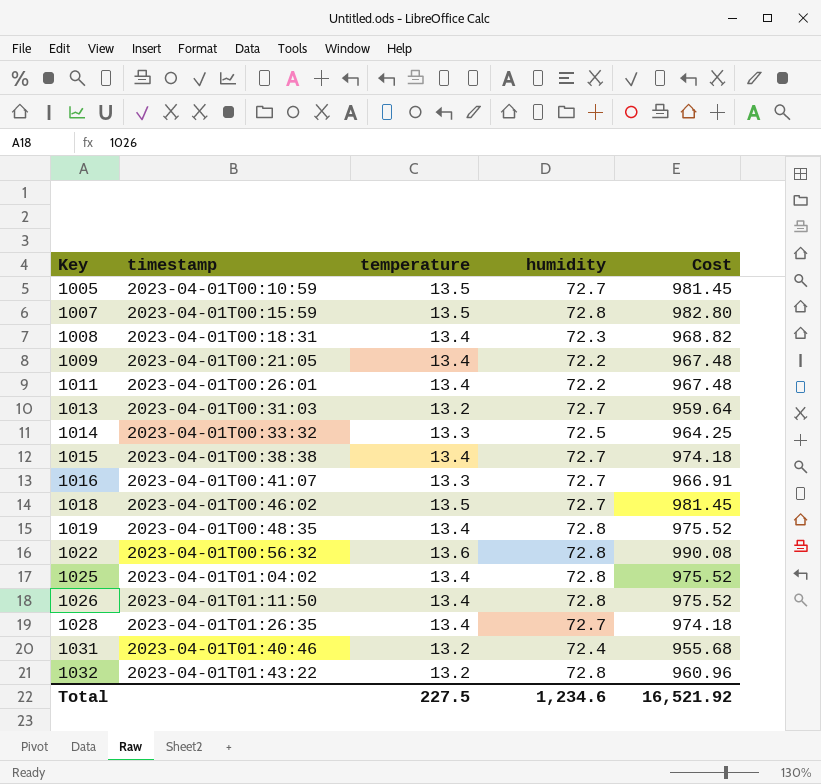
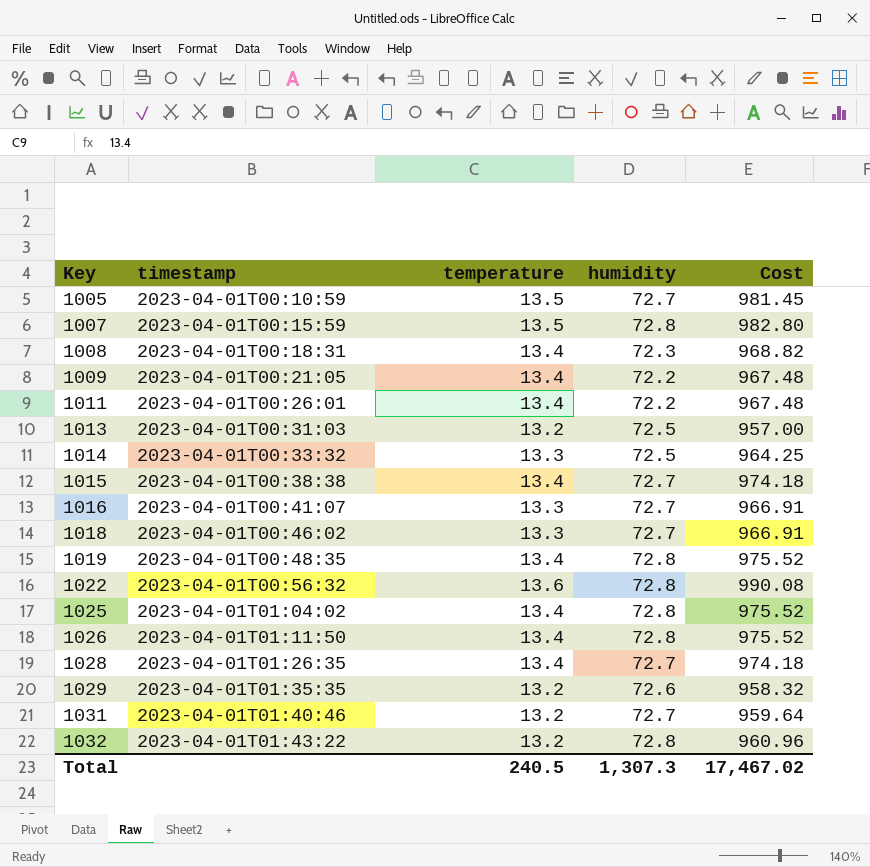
1013 | humidity: 72.7 -> 72.5
1013 | Cost: 959.64 -> 957.00
1018 | temperature: 13.5 -> 13.3
1018 | Cost: 981.45 -> 966.91
row 1029: none -> 2023-04-01T01:35:35 | 13.2 | 72.6 | 958.32
1031 | humidity: 72.4 -> 72.7
1031 | Cost: 955.68 -> 959.64
Total | temperature: 227.5 -> 240.5
Total | humidity: 1,234.6 -> 1,307.3
Total | Cost: 16,521.92 -> 17,467.02

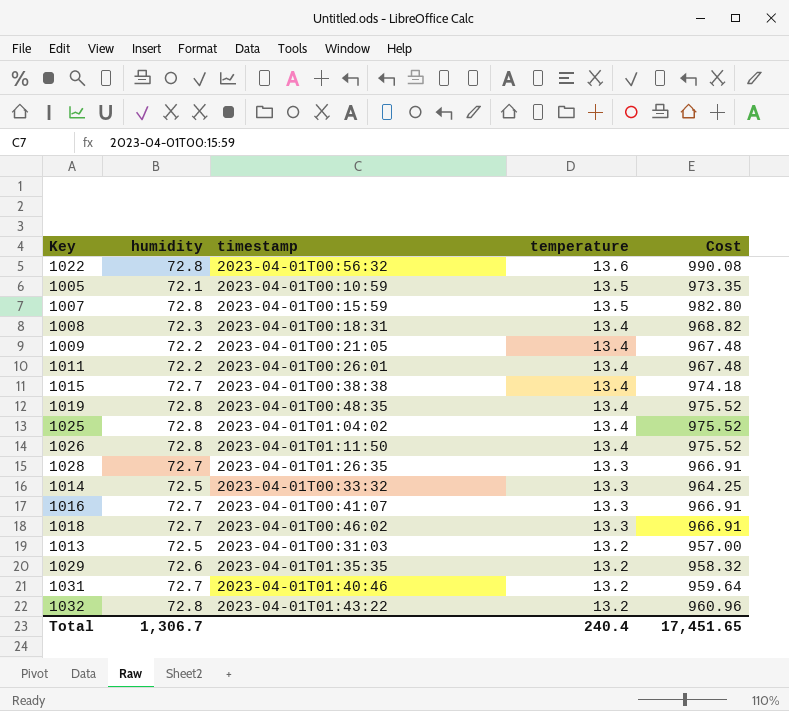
row order: Key ascending -> temperature descending
column humidity | position: 4 -> 2
1005 | humidity: 72.7 -> 72.1
1005 | Cost: 981.45 -> 973.35
1028 | temperature: 13.4 -> 13.3
1028 | Cost: 974.18 -> 966.91
Total | humidity: 1,307.3 -> 1,306.7
Total | temperature: 240.5 -> 240.4
Total | Cost: 17,467.02 -> 17,451.65

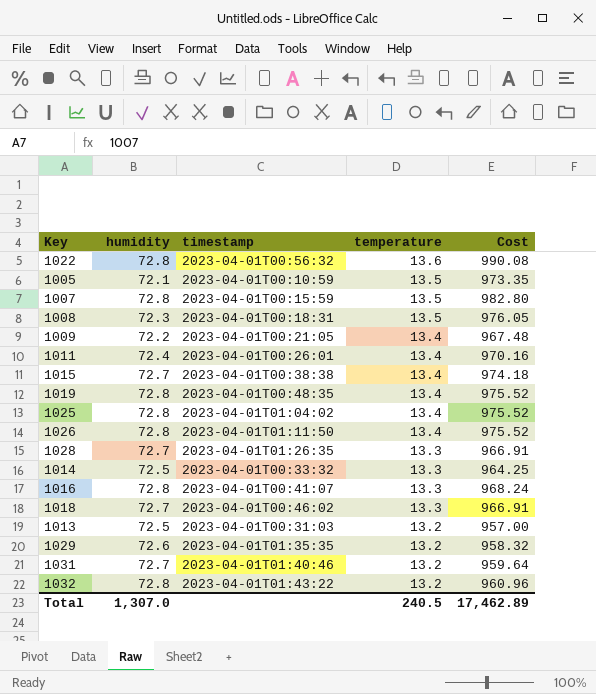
1008 | temperature: 13.4 -> 13.5
1008 | Cost: 968.82 -> 976.05
1011 | humidity: 72.2 -> 72.4
1011 | Cost: 967.48 -> 970.16
1016 | humidity: 72.7 -> 72.8
1016 | Cost: 966.91 -> 968.24
Total | humidity: 1,306.7 -> 1,307.0
Total | temperature: 240.4 -> 240.5
Total | Cost: 17,451.65 -> 17,462.89

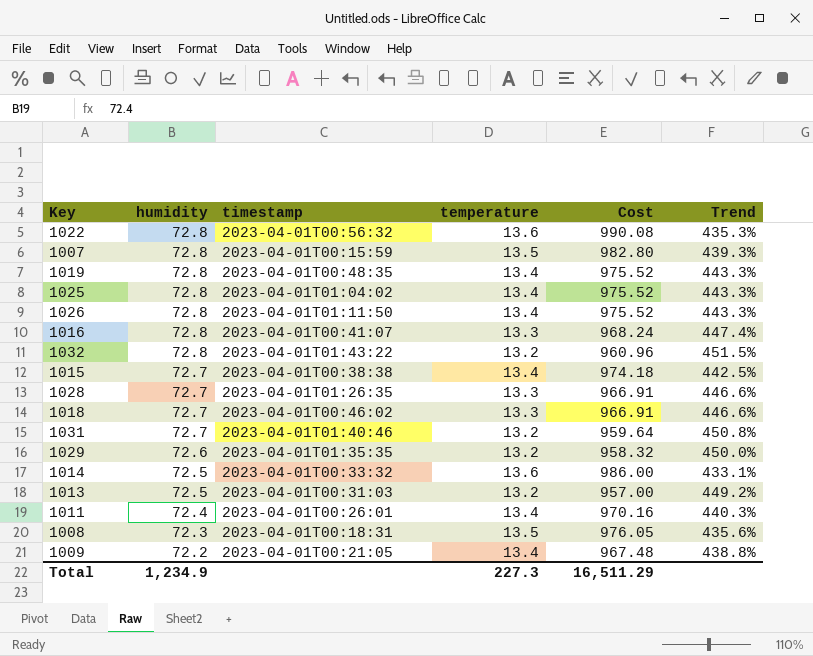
row order: temperature descending -> humidity descending
column Trend | formula: none -> ([humidity] - [temperature]) / [temperature]
row 1005: 72.1 | 2023-04-01T00:10:59 | 13.5 | 973.35 -> none
1014 | temperature: 13.3 -> 13.6
1014 | Cost: 964.25 -> 986.00
Total | humidity: 1,307.0 -> 1,234.9
Total | temperature: 240.5 -> 227.3
Total | Cost: 17,462.89 -> 16,511.29

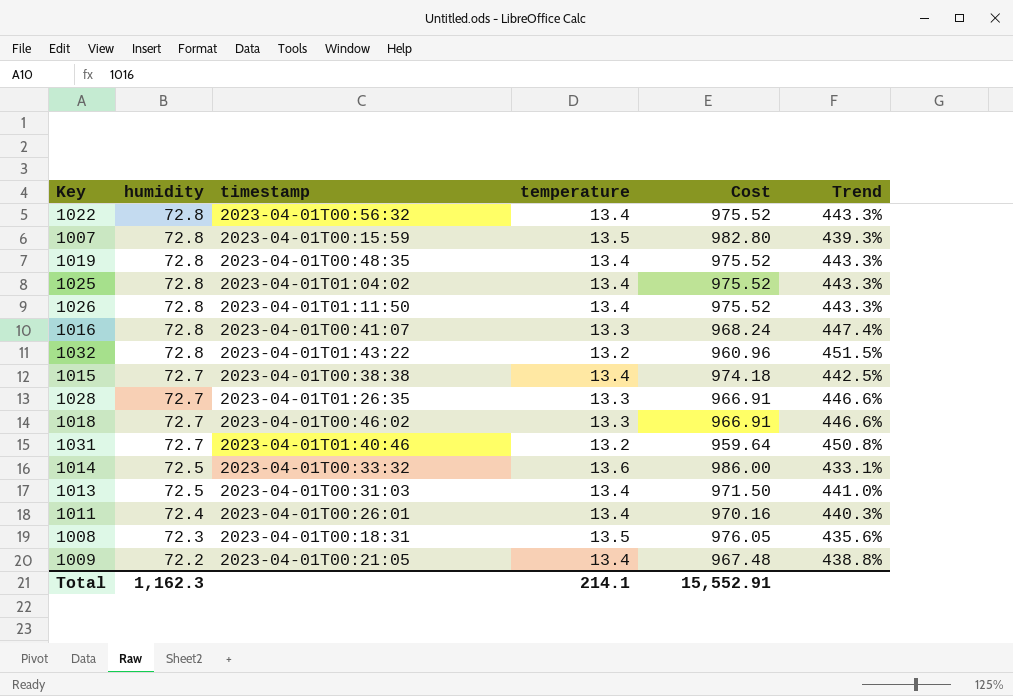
row 1029: 72.6 | 2023-04-01T01:35:35 | 13.2 | 958.32 | 450.0% -> none
1022 | temperature: 13.6 -> 13.4
1022 | Cost: 990.08 -> 975.52
1022 | Trend: 435.3% -> 443.3%
1013 | temperature: 13.2 -> 13.4
1013 | Cost: 957.00 -> 971.50
1013 | Trend: 449.2% -> 441.0%
Total | humidity: 1,234.9 -> 1,162.3
Total | temperature: 227.3 -> 214.1
Total | Cost: 16,511.29 -> 15,552.91

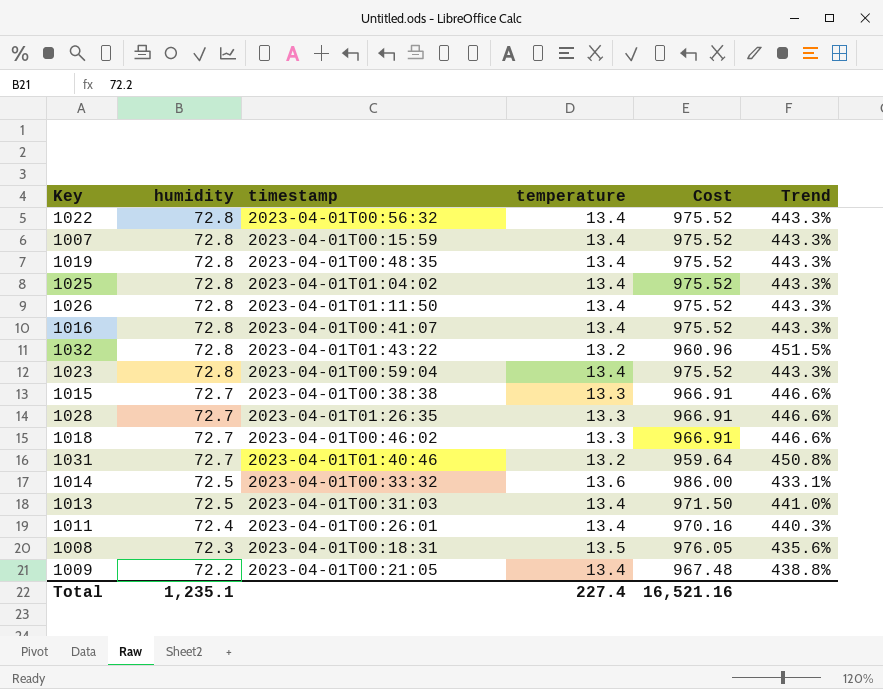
1007 | temperature: 13.5 -> 13.4
1007 | Cost: 982.80 -> 975.52
1007 | Trend: 439.3% -> 443.3%
1016 | temperature: 13.3 -> 13.4
1016 | Cost: 968.24 -> 975.52
1016 | Trend: 447.4% -> 443.3%
row 1023: none -> 72.8 | 2023-04-01T00:59:04 | 13.4 | 975.52 | 443.3%
1015 | temperature: 13.4 -> 13.3
1015 | Cost: 974.18 -> 966.91
1015 | Trend: 442.5% -> 446.6%
Total | humidity: 1,162.3 -> 1,235.1
Total | temperature: 214.1 -> 227.4
Total | Cost: 15,552.91 -> 16,521.16

